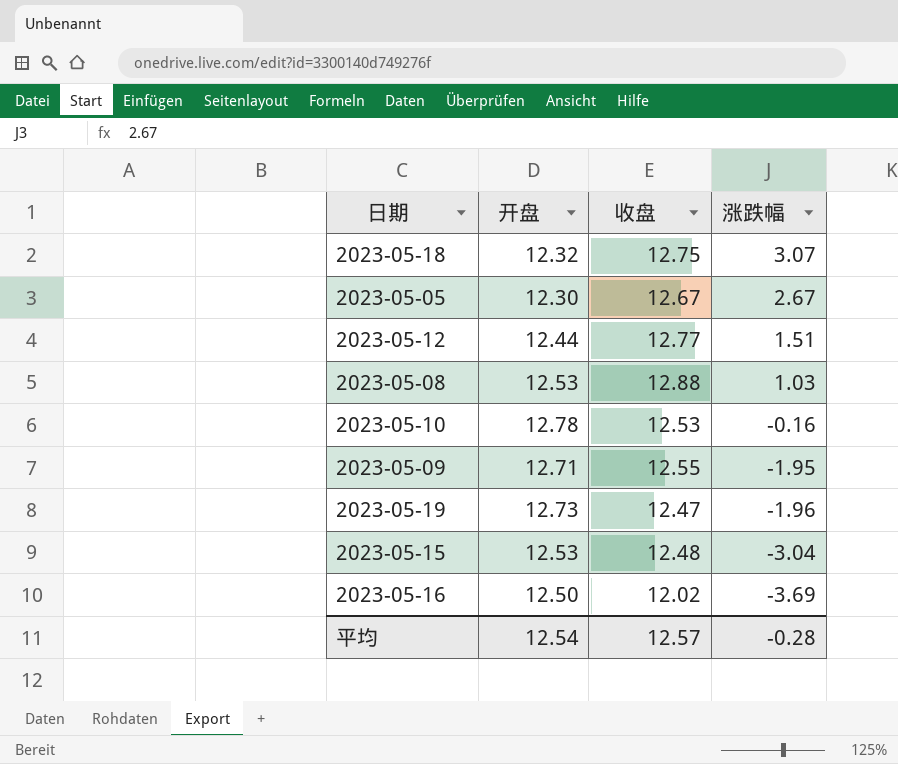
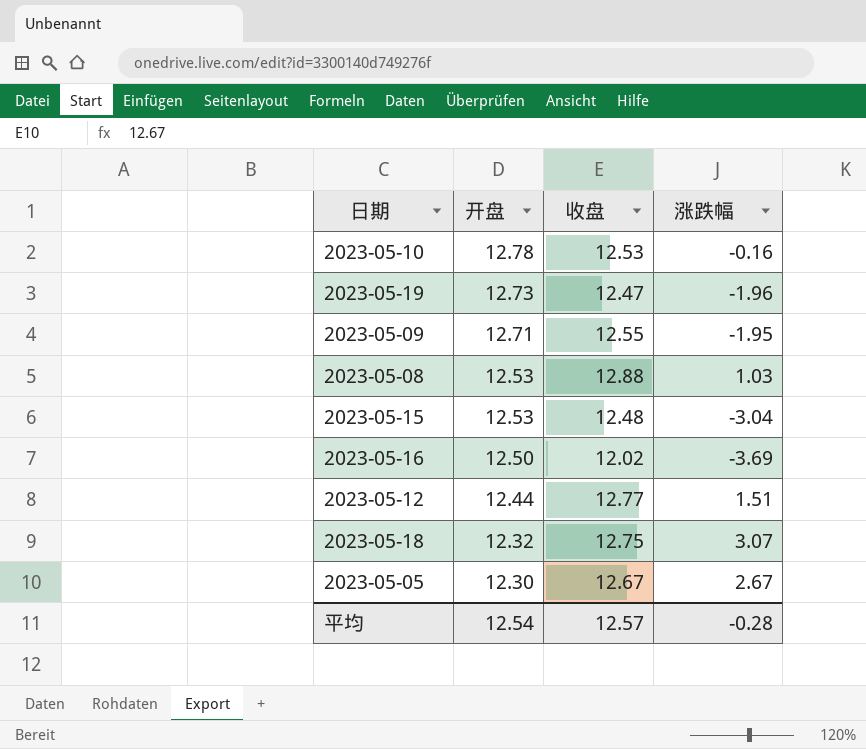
row order: 涨跌幅 descending -> 开盘 descending

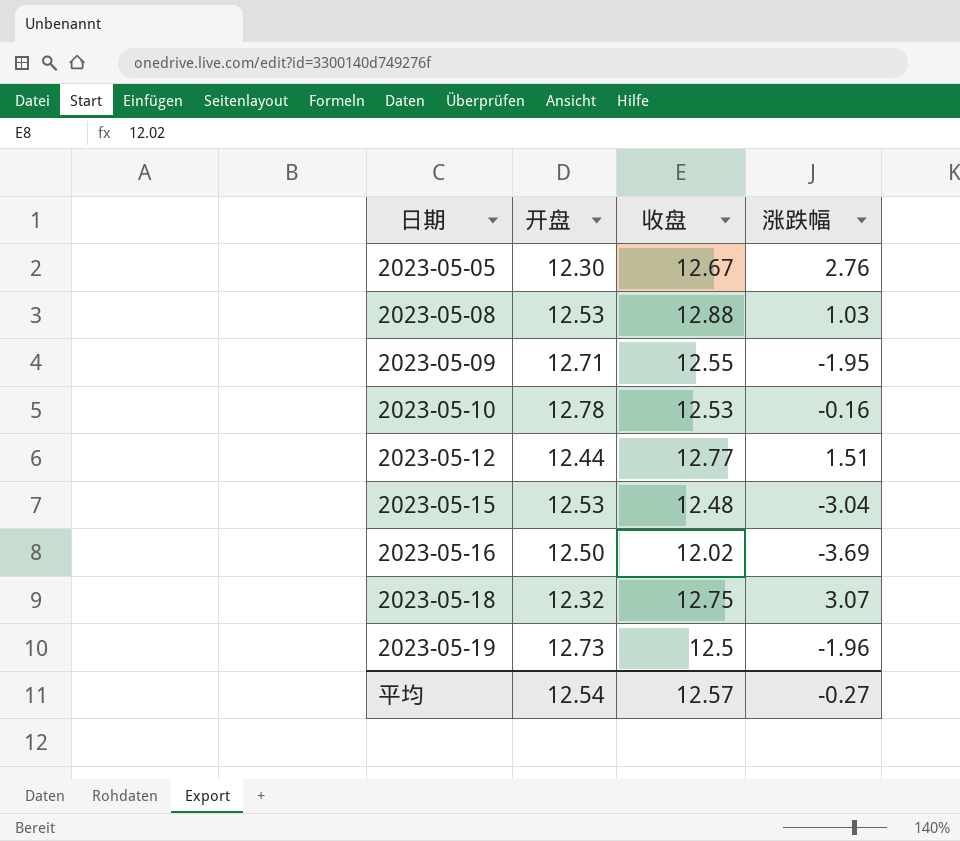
row order: 开盘 descending -> 日期 ascending
2023-05-05 | 涨跌幅: 2.67 -> 2.76
2023-05-19 | 收盘: 12.47 -> 12.5
平均 | 涨跌幅: -0.28 -> -0.27

